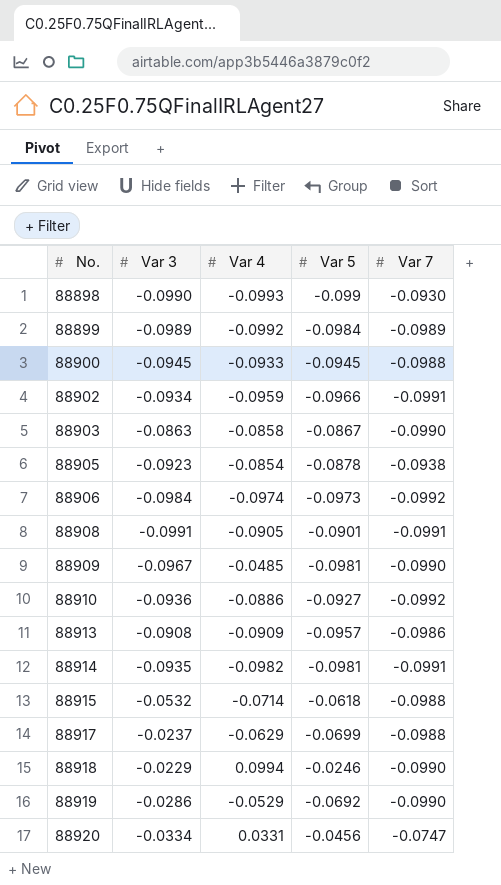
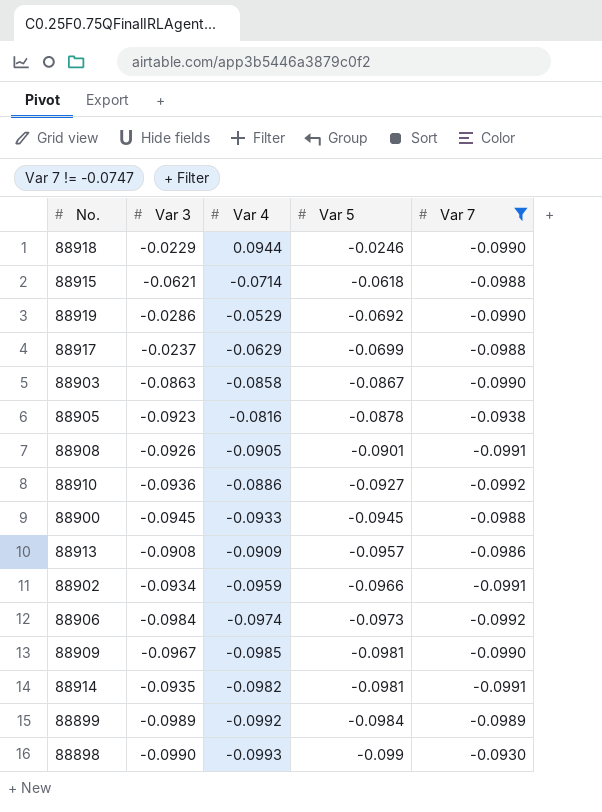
filter: none -> Var 7 != -0.0747
row order: No. ascending -> Var 5 descending
88918 | Var 4: 0.0994 -> 0.0944
88915 | Var 3: -0.0532 -> -0.0621
88905 | Var 4: -0.0854 -> -0.0816
88908 | Var 3: -0.0991 -> -0.0926
88909 | Var 4: -0.0485 -> -0.0985

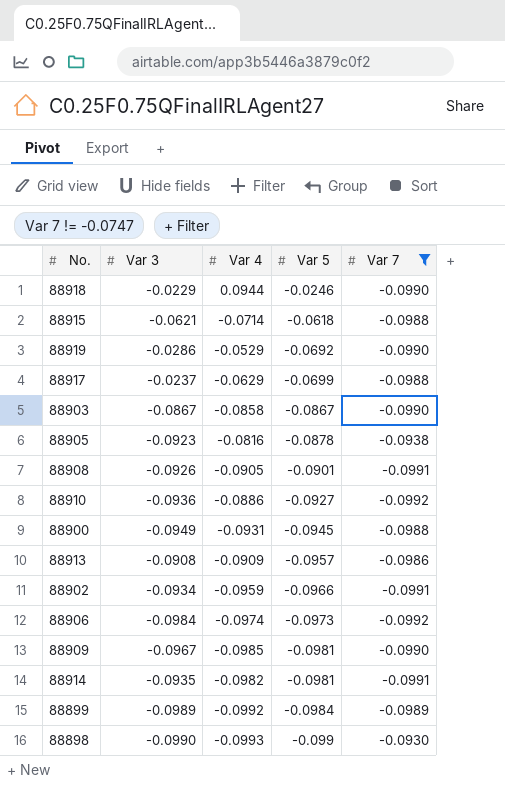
88903 | Var 3: -0.0863 -> -0.0867
88900 | Var 3: -0.0945 -> -0.0949
88900 | Var 4: -0.0933 -> -0.0931

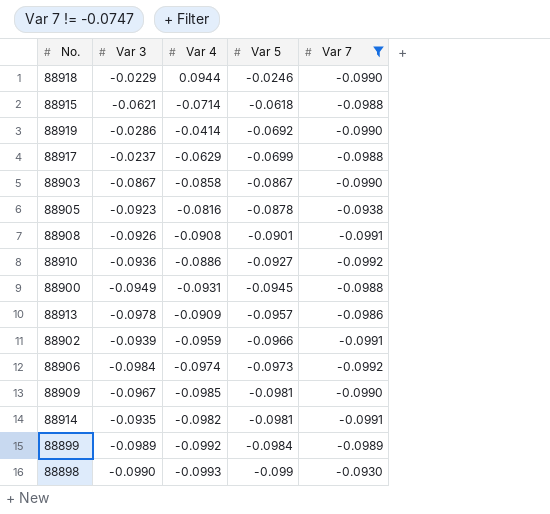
88919 | Var 4: -0.0529 -> -0.0414
88908 | Var 4: -0.0905 -> -0.0908
88913 | Var 3: -0.0908 -> -0.0978
88902 | Var 3: -0.0934 -> -0.0939

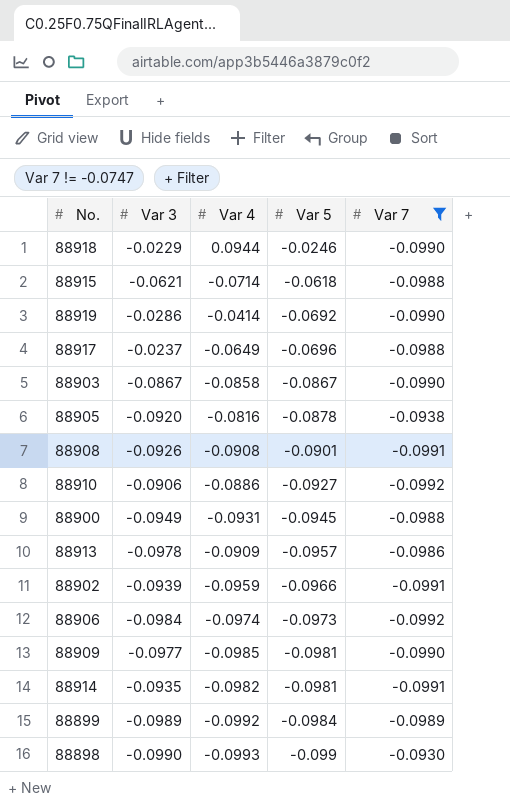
88917 | Var 4: -0.0629 -> -0.0649
88917 | Var 5: -0.0699 -> -0.0696
88905 | Var 3: -0.0923 -> -0.0920
88910 | Var 3: -0.0936 -> -0.0906
88909 | Var 3: -0.0967 -> -0.0977

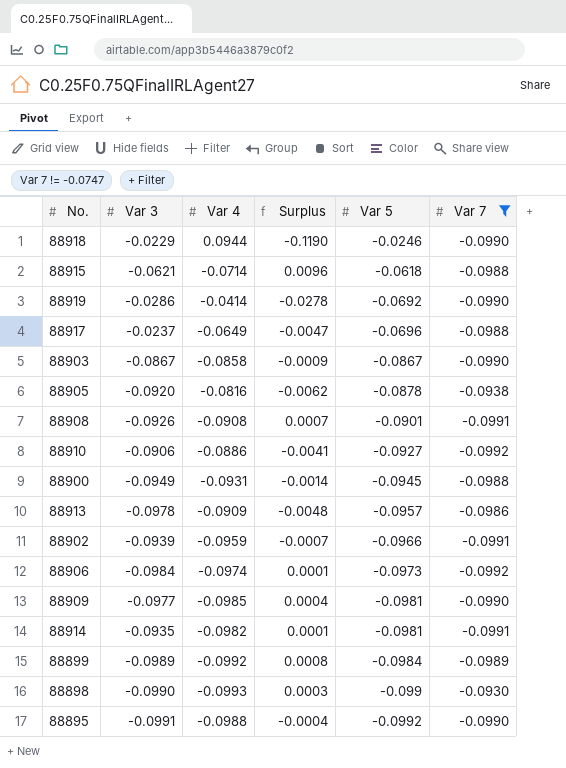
column Surplus | formula: none -> [Var 5] - [Var 4]
row 88895: none -> -0.0991 | -0.0988 | -0.0004 | -0.0992 | -0.0990

